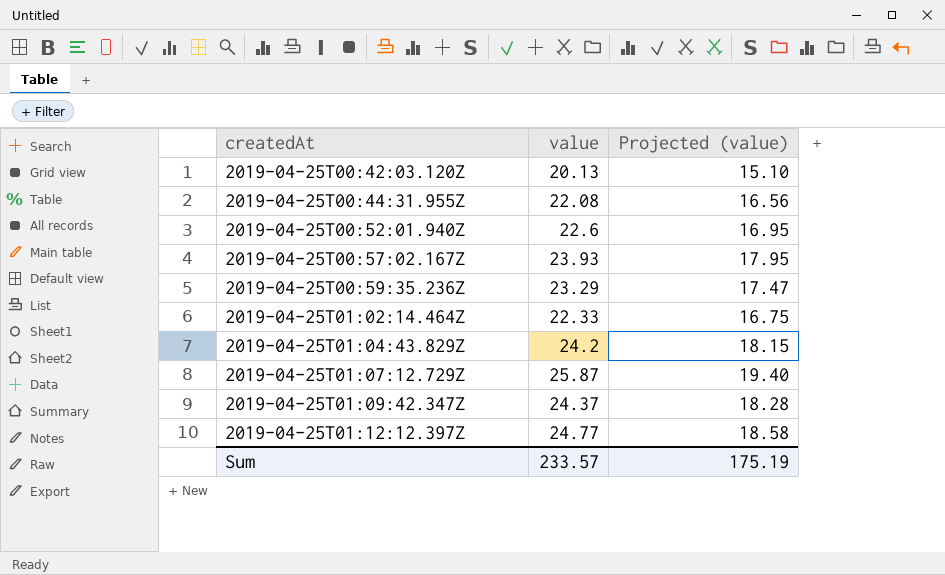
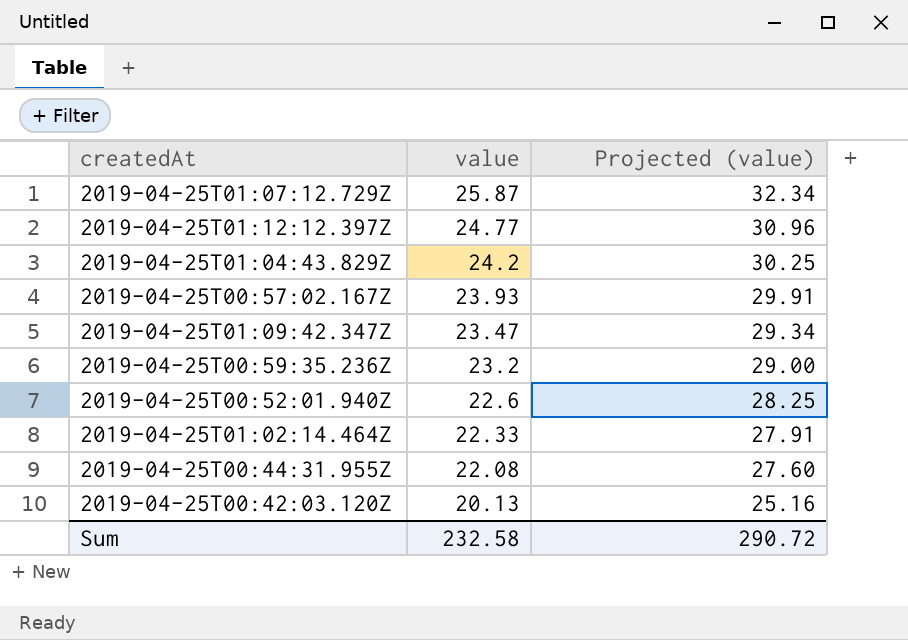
row order: createdAt ascending -> value descending
column Projected (value) | formula: [value] * 0.75 -> [value] * 1.25
2019-04-25T01:09:42.347Z | value: 24.37 -> 23.47
2019-04-25T00:59:35.236Z | value: 23.29 -> 23.2
Sum | value: 233.57 -> 232.58
Sum | Projected (value): 175.19 -> 290.72

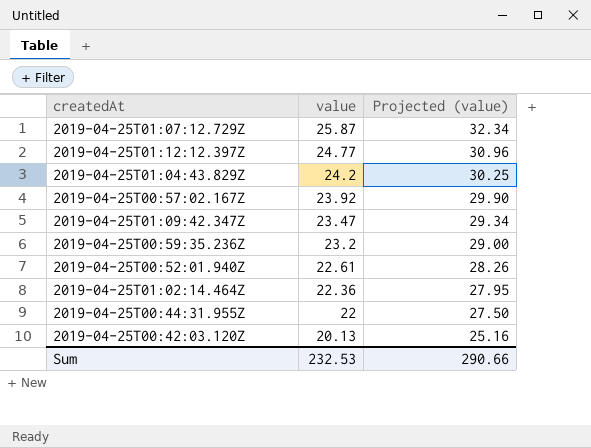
2019-04-25T00:57:02.167Z | value: 23.93 -> 23.92
2019-04-25T00:57:02.167Z | Projected (value): 29.91 -> 29.90
2019-04-25T00:52:01.940Z | value: 22.6 -> 22.61
2019-04-25T00:52:01.940Z | Projected (value): 28.25 -> 28.26
2019-04-25T01:02:14.464Z | value: 22.33 -> 22.36
2019-04-25T01:02:14.464Z | Projected (value): 27.91 -> 27.95
2019-04-25T00:44:31.955Z | value: 22.08 -> 22
2019-04-25T00:44:31.955Z | Projected (value): 27.60 -> 27.50
Sum | value: 232.58 -> 232.53
Sum | Projected (value): 290.72 -> 290.66

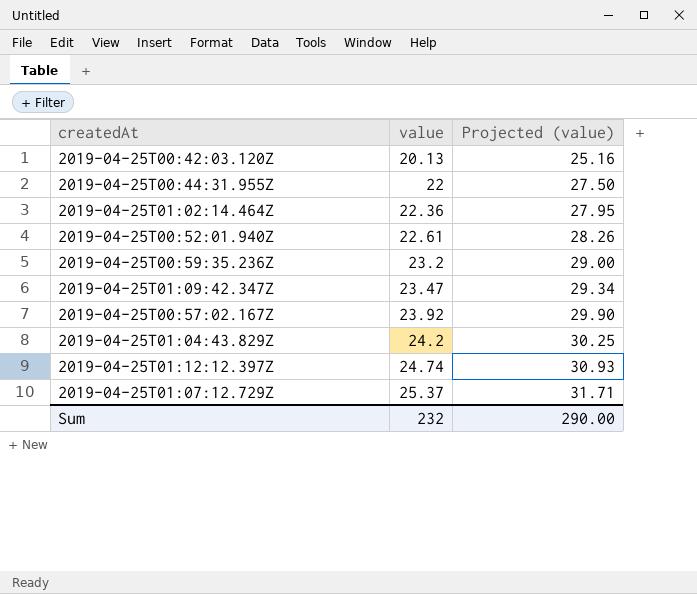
row order: value descending -> value ascending
2019-04-25T01:12:12.397Z | value: 24.77 -> 24.74
2019-04-25T01:12:12.397Z | Projected (value): 30.96 -> 30.93
2019-04-25T01:07:12.729Z | value: 25.87 -> 25.37
2019-04-25T01:07:12.729Z | Projected (value): 32.34 -> 31.71
Sum | value: 232.53 -> 232
Sum | Projected (value): 290.66 -> 290.00

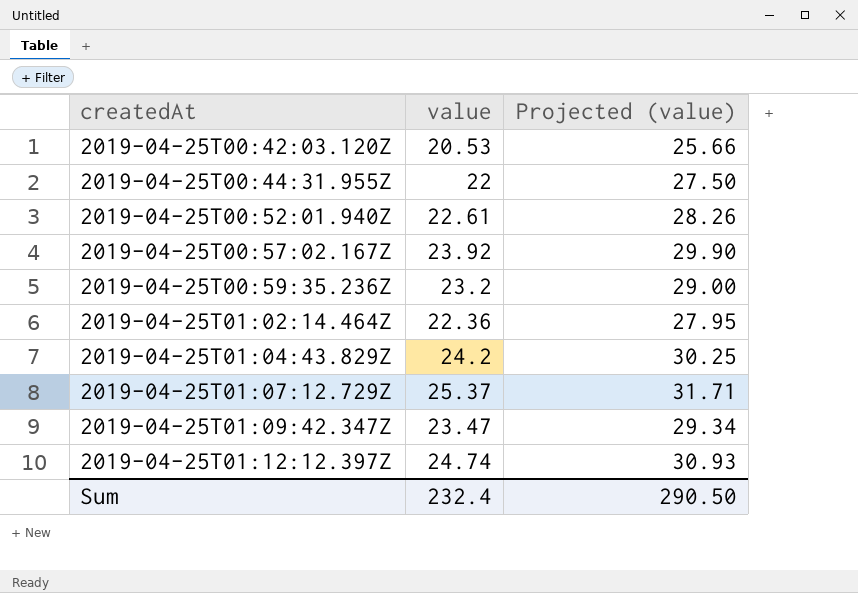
row order: value ascending -> createdAt ascending
2019-04-25T00:42:03.120Z | value: 20.13 -> 20.53
2019-04-25T00:42:03.120Z | Projected (value): 25.16 -> 25.66
Sum | value: 232 -> 232.4
Sum | Projected (value): 290.00 -> 290.50

